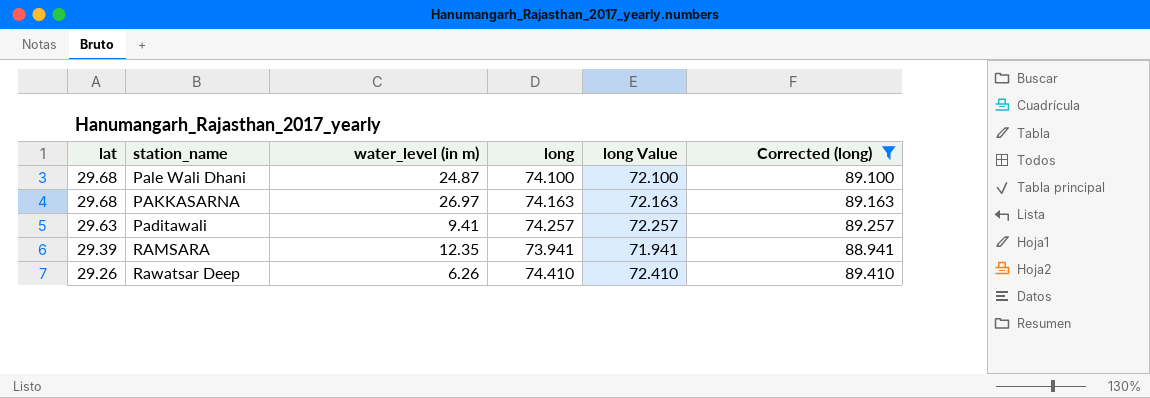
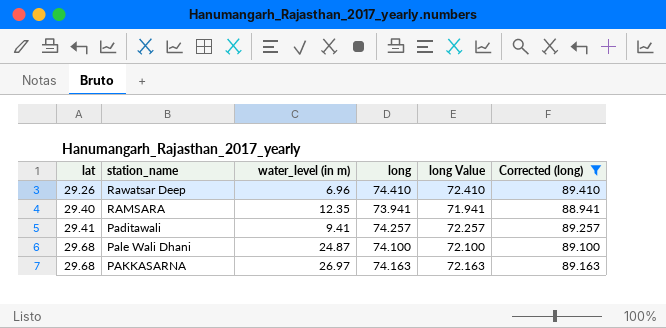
row order: lat descending -> lat ascending
Rawatsar Deep | water_level (in m): 6.26 -> 6.96
RAMSARA | lat: 29.39 -> 29.40
Paditawali | lat: 29.63 -> 29.41

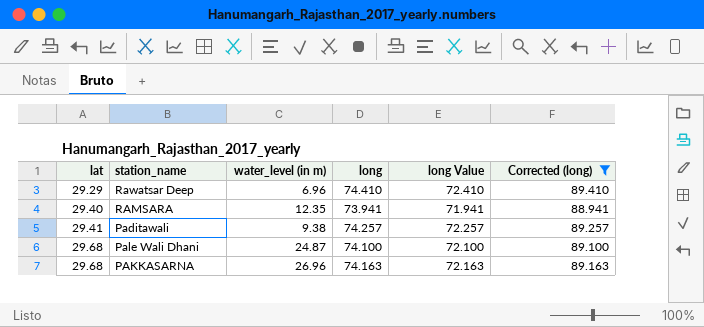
Rawatsar Deep | lat: 29.26 -> 29.29
Paditawali | water_level (in m): 9.41 -> 9.38
PAKKASARNA | water_level (in m): 26.97 -> 26.96

